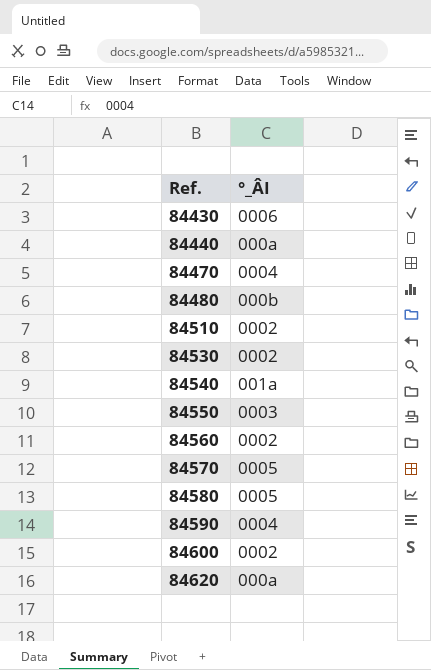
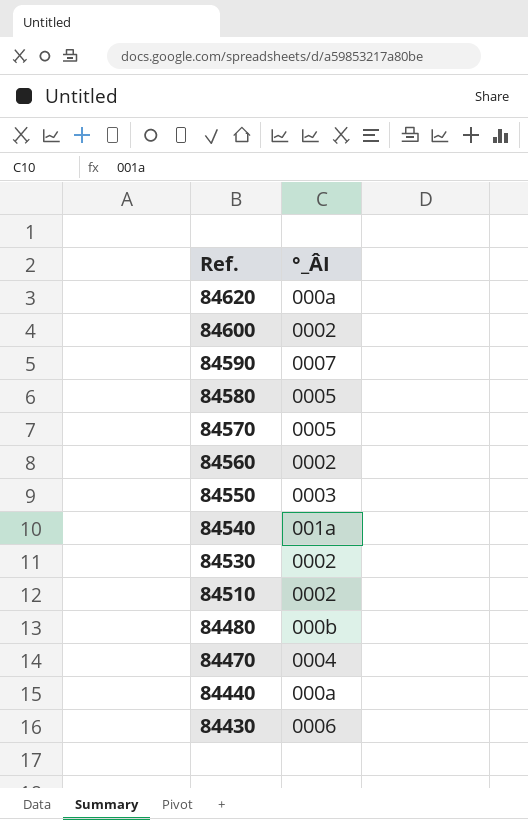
row order: Ref. ascending -> Ref. descending
84590 | °_ÂI: 0004 -> 0007

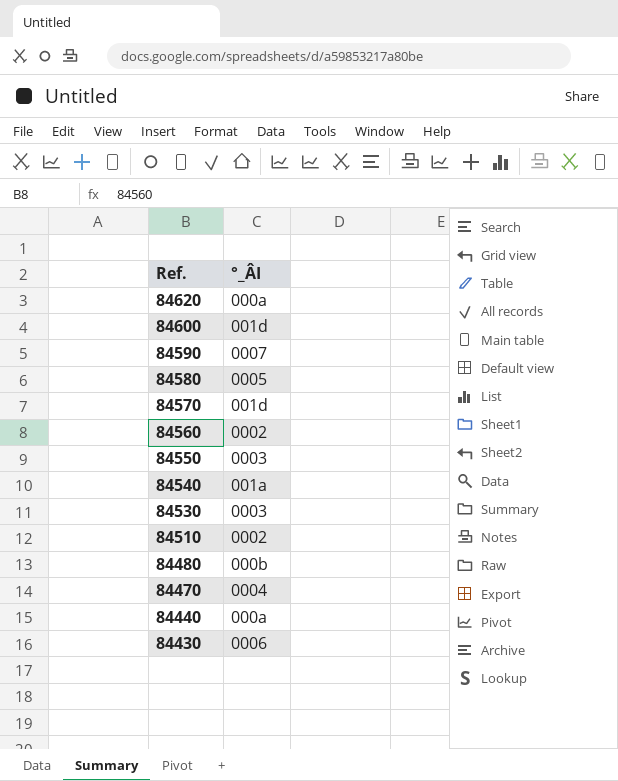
84600 | °_ÂI: 0002 -> 001d
84570 | °_ÂI: 0005 -> 001d
84530 | °_ÂI: 0002 -> 0003

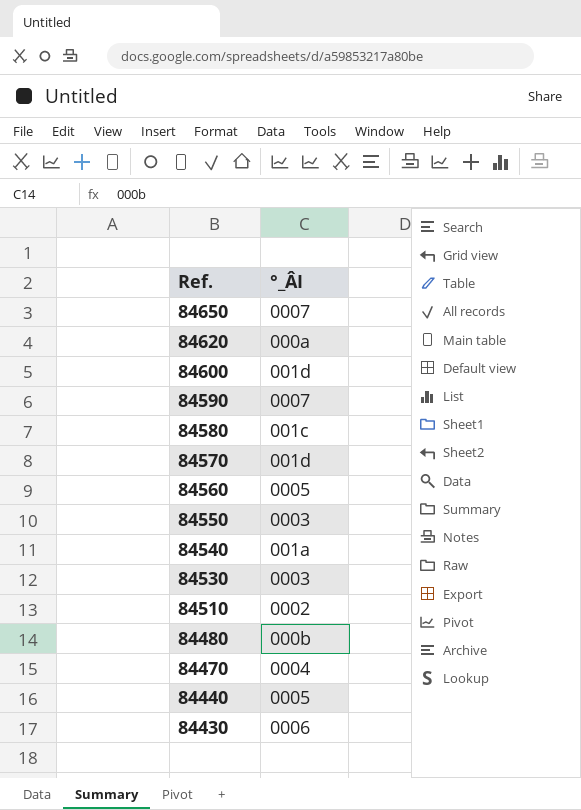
row 84650: none -> 0007
84580 | °_ÂI: 0005 -> 001c
84560 | °_ÂI: 0002 -> 0005
84440 | °_ÂI: 000a -> 0005

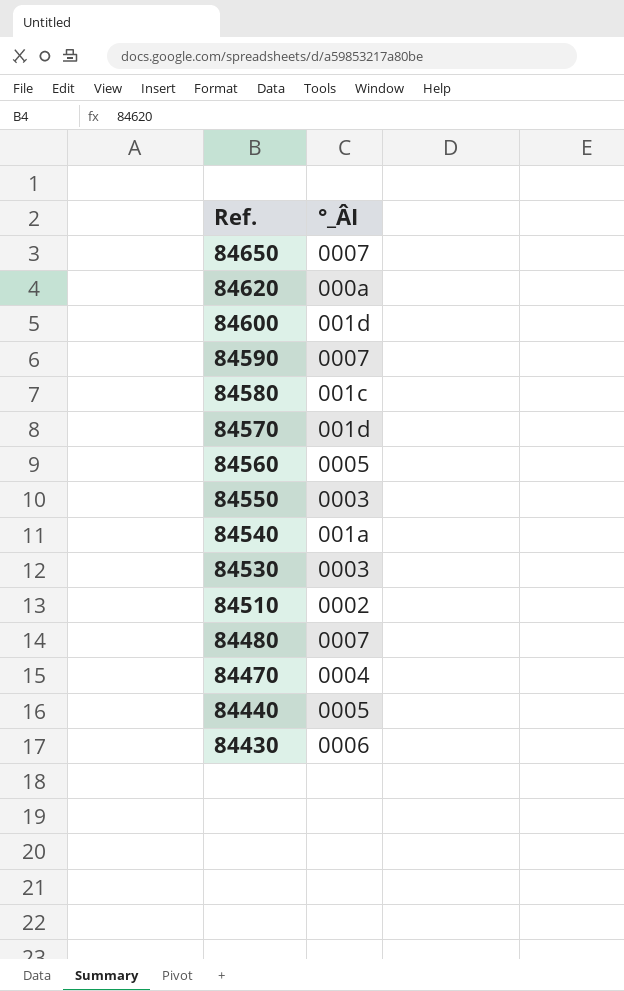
84480 | °_ÂI: 000b -> 0007

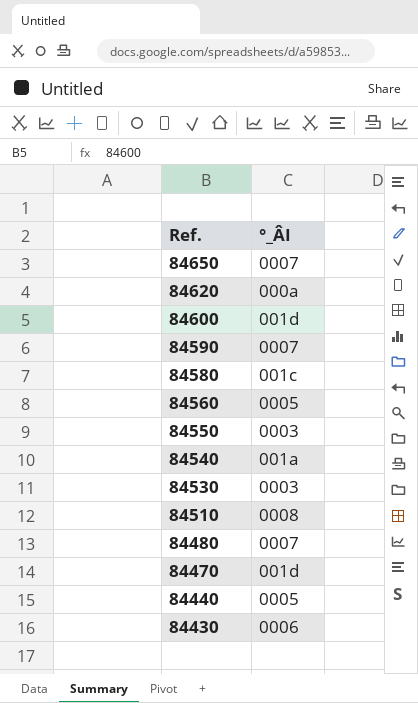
row 84570: 001d -> none
84510 | °_ÂI: 0002 -> 0008
84470 | °_ÂI: 0004 -> 001d

